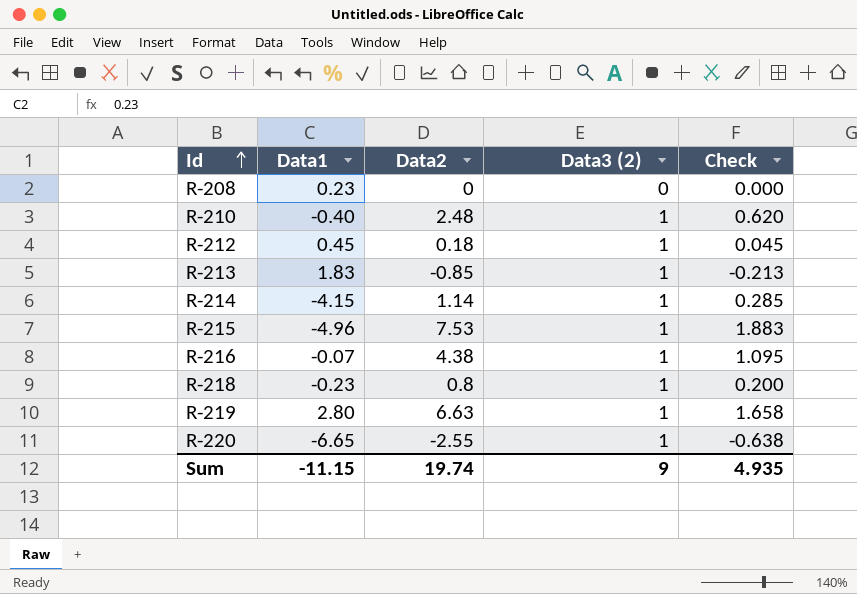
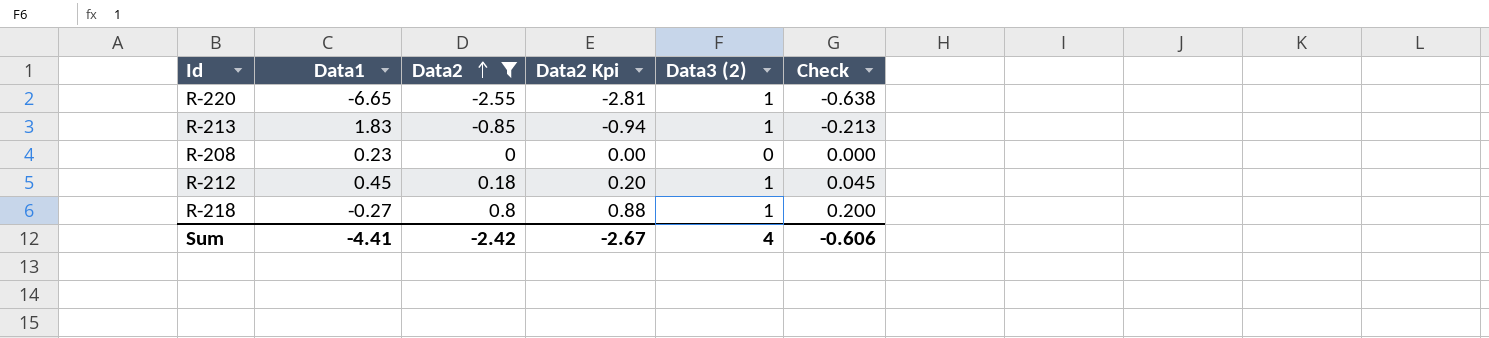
filter: none -> Data2 <= 0.8
row order: Id ascending -> Data2 ascending
column Data2 Kpi | formula: none -> [Data2] * 1.1
R-218 | Data1: -0.23 -> -0.27
Sum | Data1: -11.15 -> -4.41
Sum | Data2: 19.74 -> -2.42
Sum | Data3 (2): 9 -> 4
Sum | Check: 4.935 -> -0.606

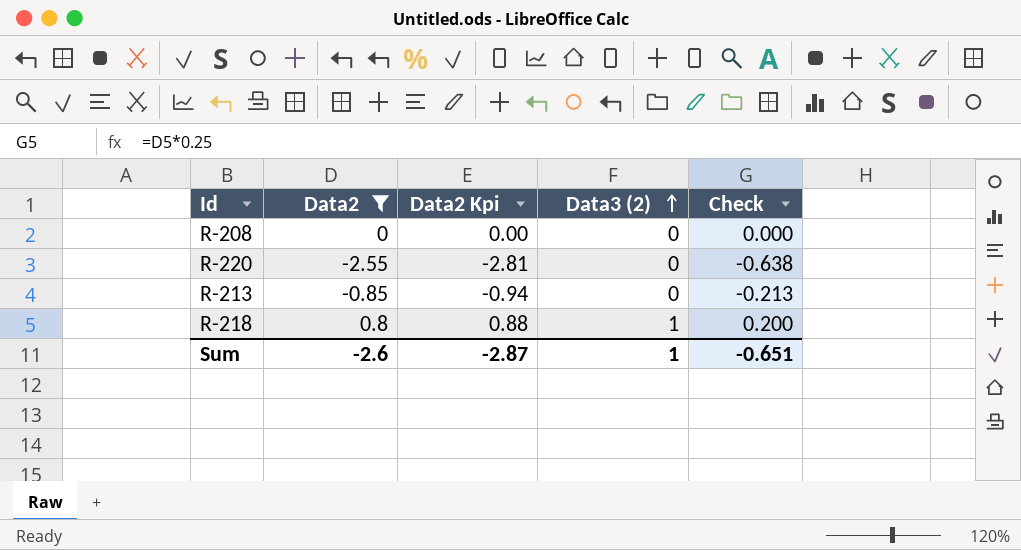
row order: Data2 ascending -> Data3 (2) ascending
column Data1 | position: 2 -> none
row R-212: 0.45 | 0.18 | 0.20 | 1 | 0.045 -> none
R-220 | Data3 (2): 1 -> 0
R-213 | Data3 (2): 1 -> 0
Sum | Data2: -2.42 -> -2.6
Sum | Data2 Kpi: -2.67 -> -2.87
Sum | Data3 (2): 4 -> 1
Sum | Check: -0.606 -> -0.651

